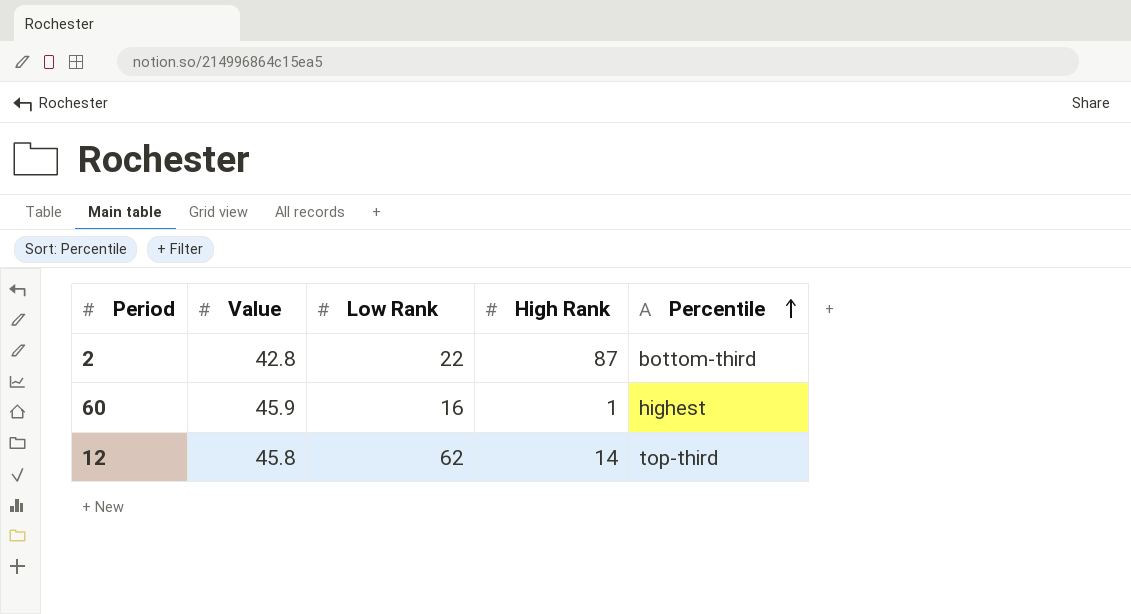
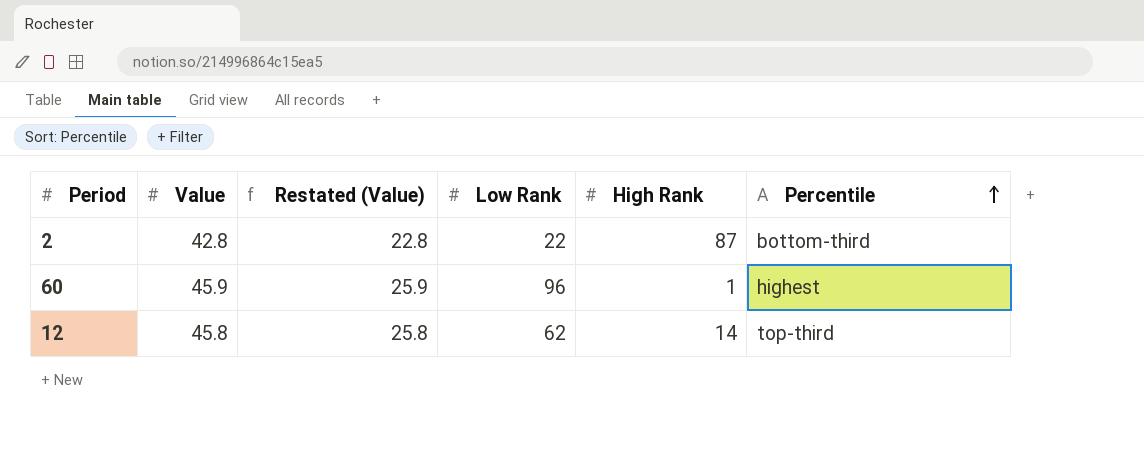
column Restated (Value) | formula: none -> [Value] - 20
60 | Low Rank: 16 -> 96

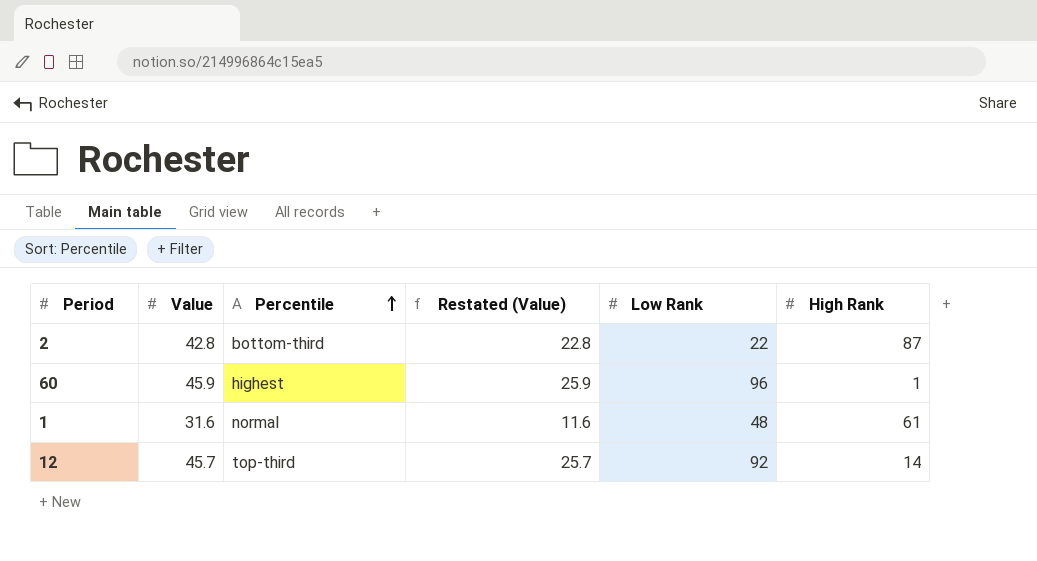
column Percentile | position: 6 -> 3
row 1: none -> 31.6 | normal | 11.6 | 48 | 61
12 | Value: 45.8 -> 45.7
12 | Restated (Value): 25.8 -> 25.7
12 | Low Rank: 62 -> 92

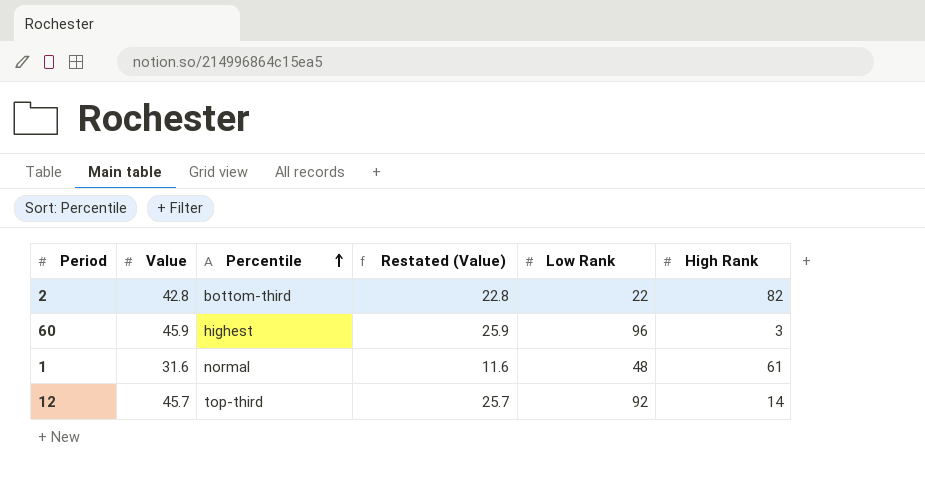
2 | High Rank: 87 -> 82
60 | High Rank: 1 -> 3

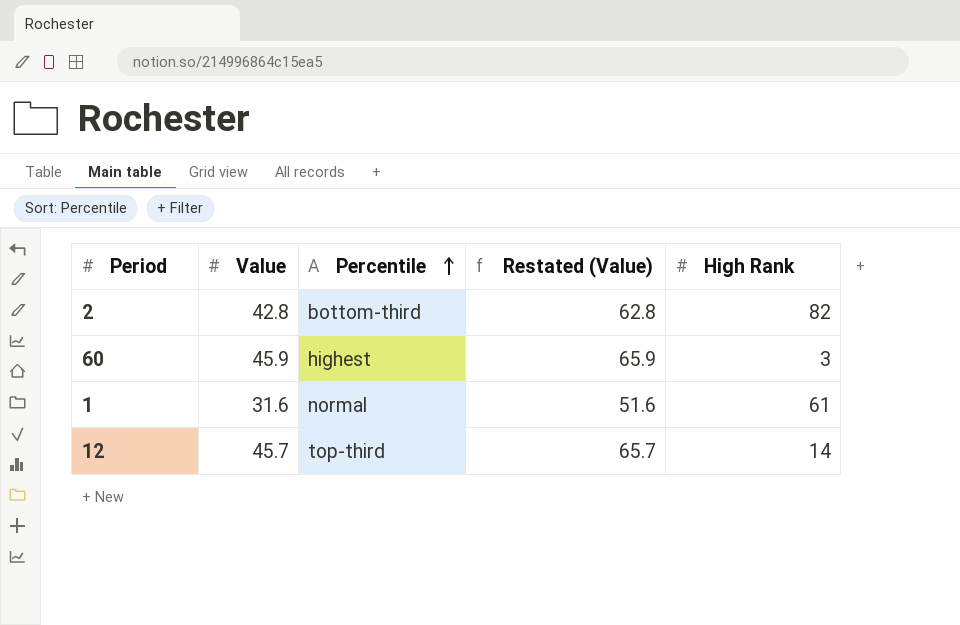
column Low Rank | position: 5 -> none
column Restated (Value) | formula: [Value] - 20 -> [Value] + 20

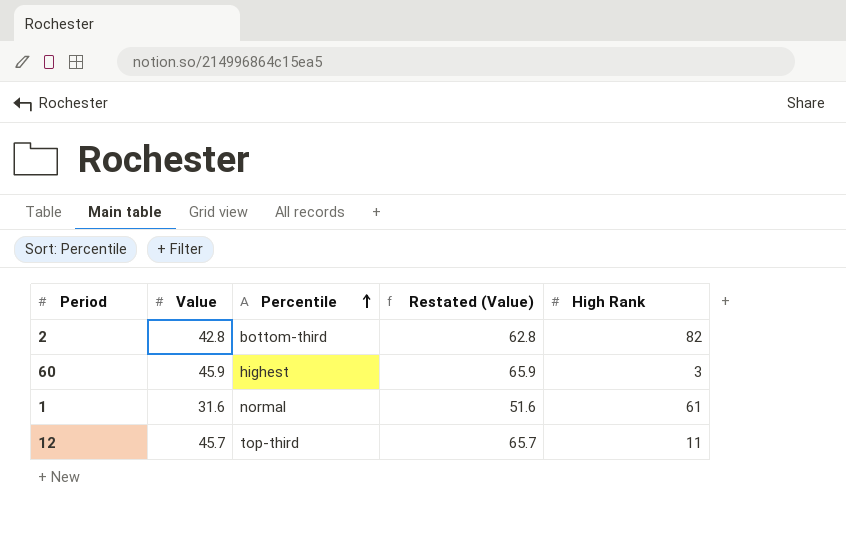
12 | High Rank: 14 -> 11

